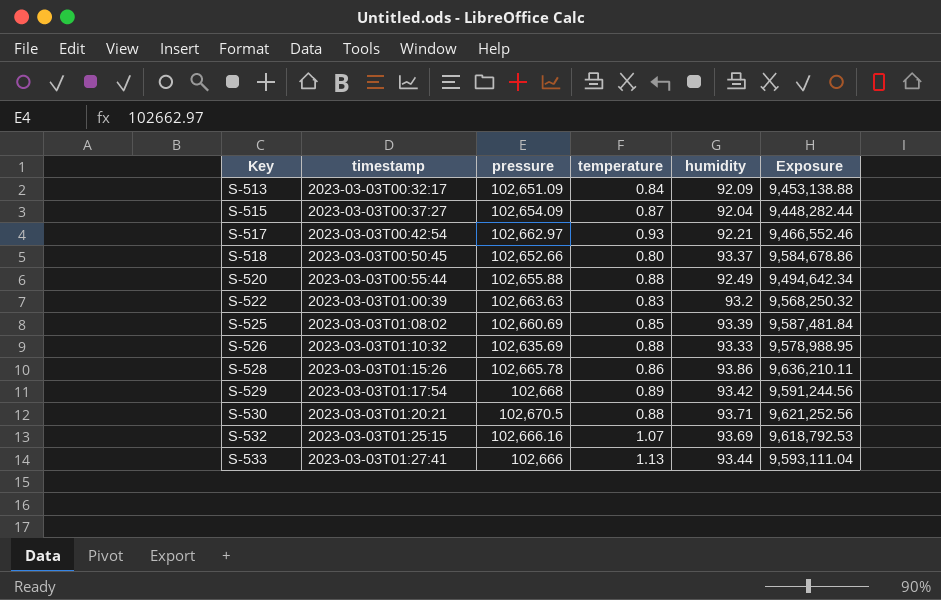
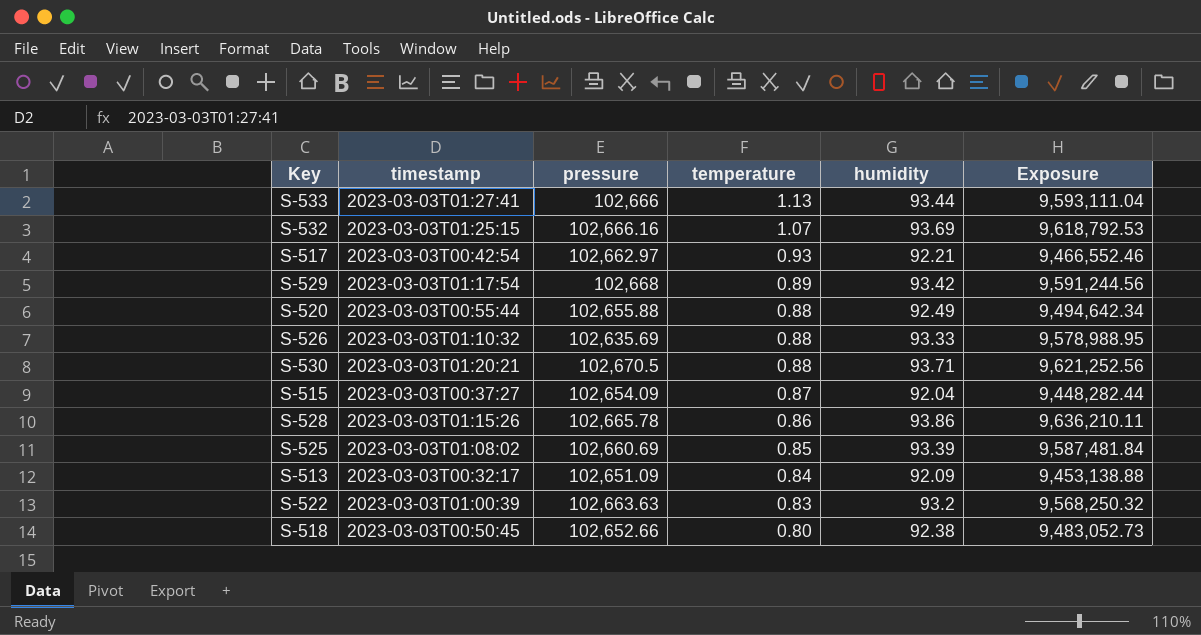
row order: Key ascending -> temperature descending
S-518 | humidity: 93.37 -> 92.38
S-518 | Exposure: 9,584,678.86 -> 9,483,052.73

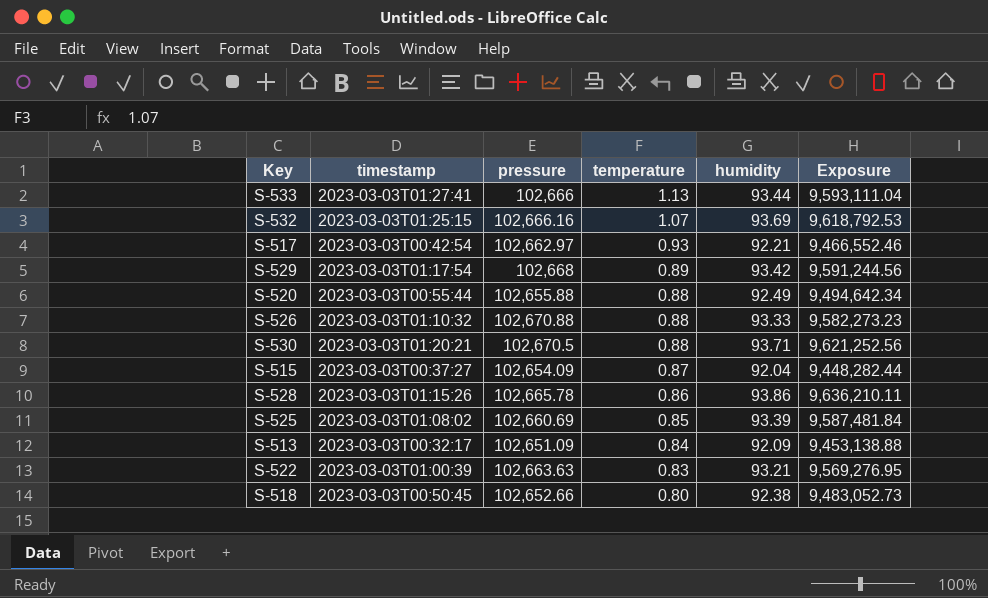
S-526 | pressure: 102,635.69 -> 102,670.88
S-526 | Exposure: 9,578,988.95 -> 9,582,273.23
S-522 | humidity: 93.2 -> 93.21
S-522 | Exposure: 9,568,250.32 -> 9,569,276.95

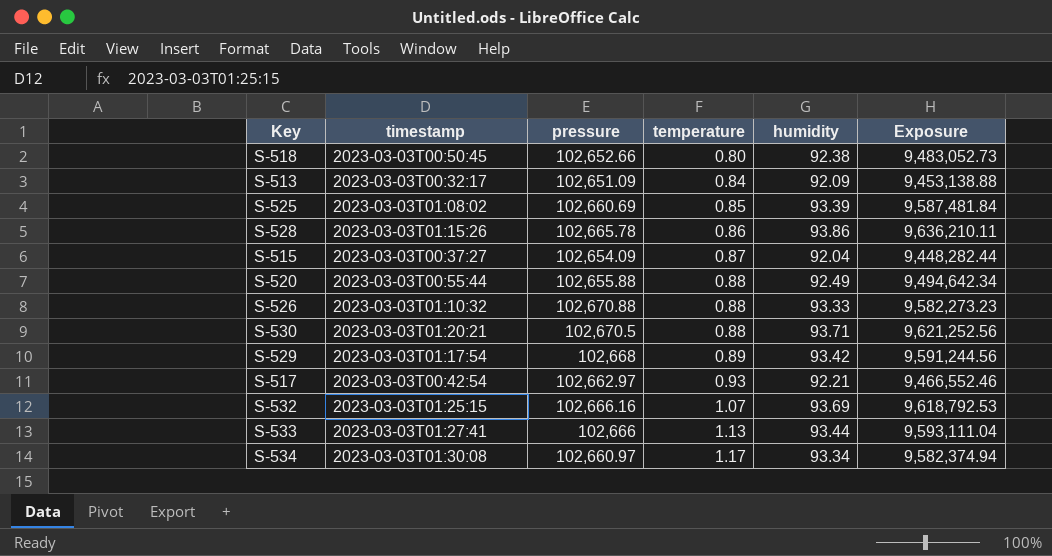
row order: temperature descending -> temperature ascending
row S-522: 2023-03-03T01:00:39 | 102,663.63 | 0.83 | 93.21 | 9,569,276.95 -> none
row S-534: none -> 2023-03-03T01:30:08 | 102,660.97 | 1.17 | 93.34 | 9,582,374.94

